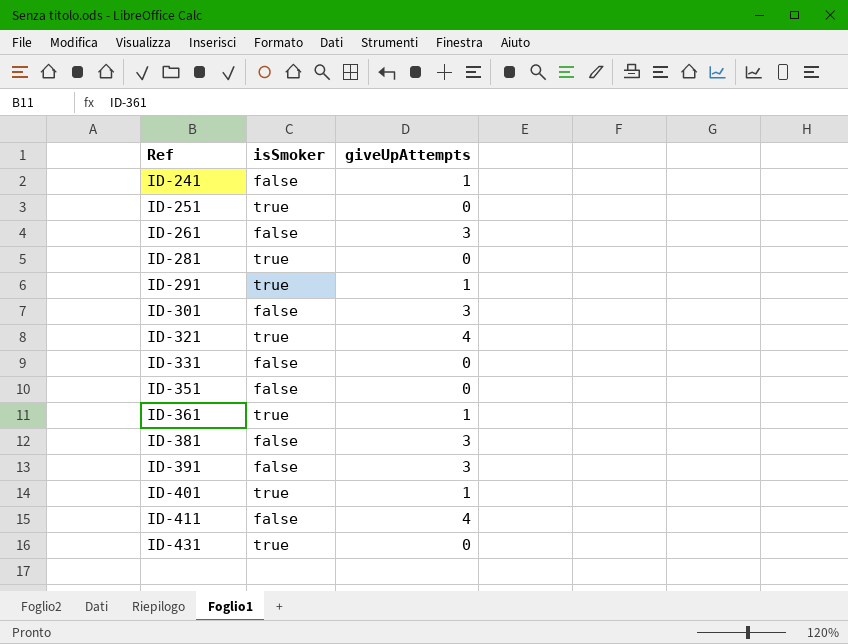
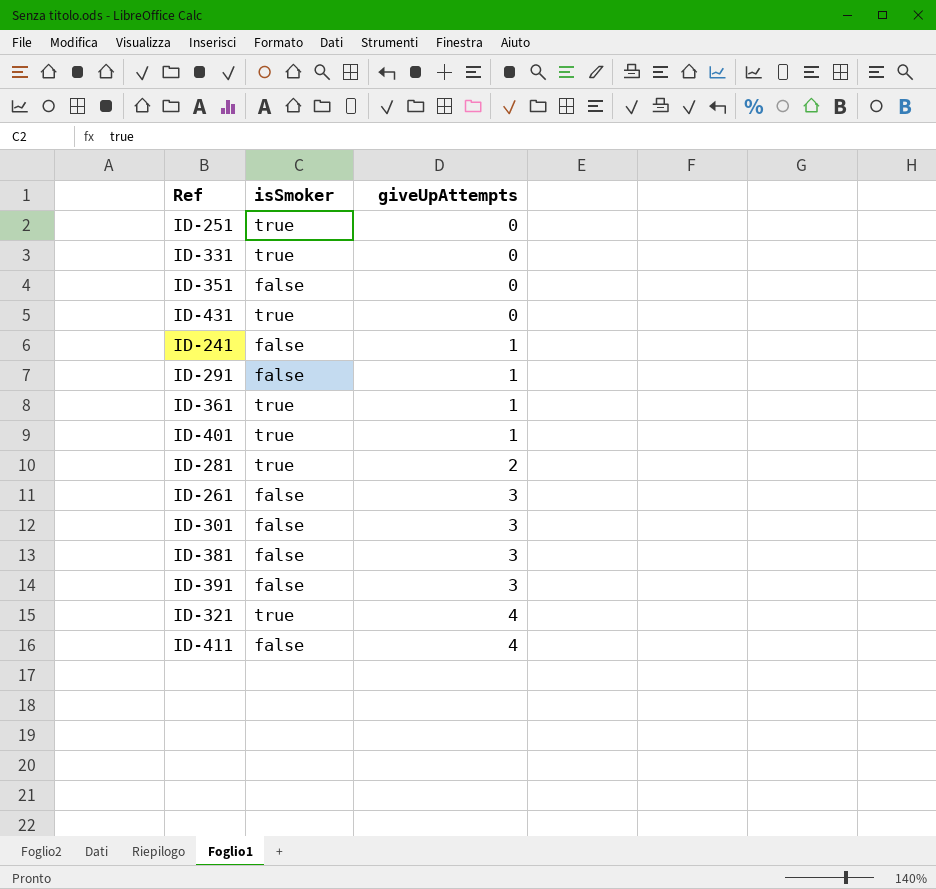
row order: Ref ascending -> giveUpAttempts ascending
ID-331 | isSmoker: false -> true
ID-291 | isSmoker: true -> false
ID-281 | giveUpAttempts: 0 -> 2

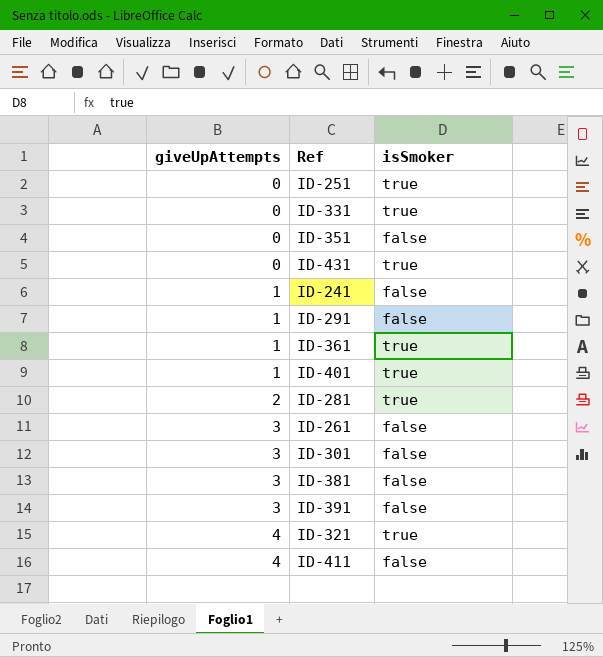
column giveUpAttempts | position: 3 -> 1

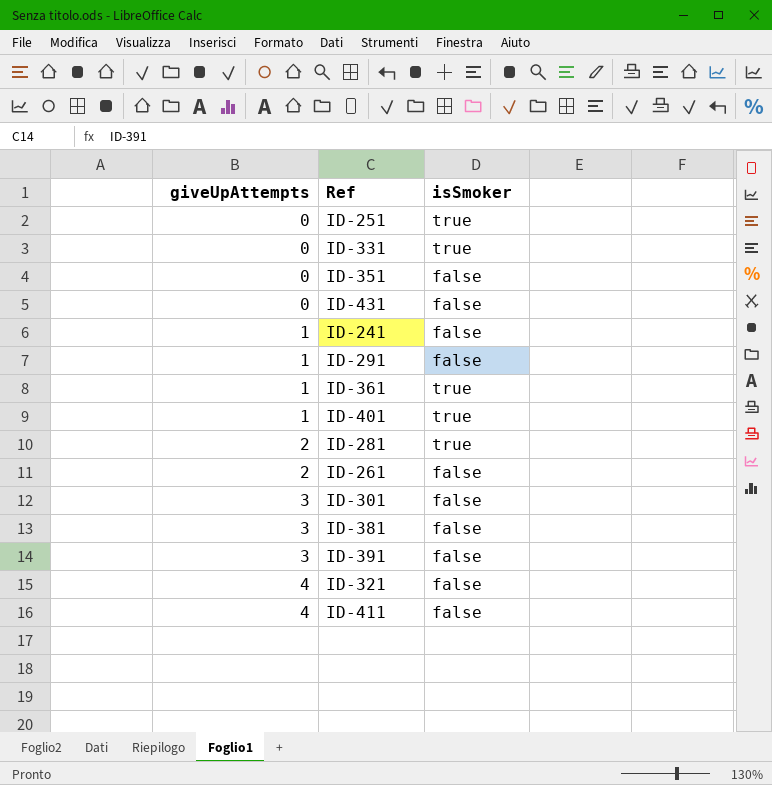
ID-431 | isSmoker: true -> false
ID-261 | giveUpAttempts: 3 -> 2
ID-321 | isSmoker: true -> false

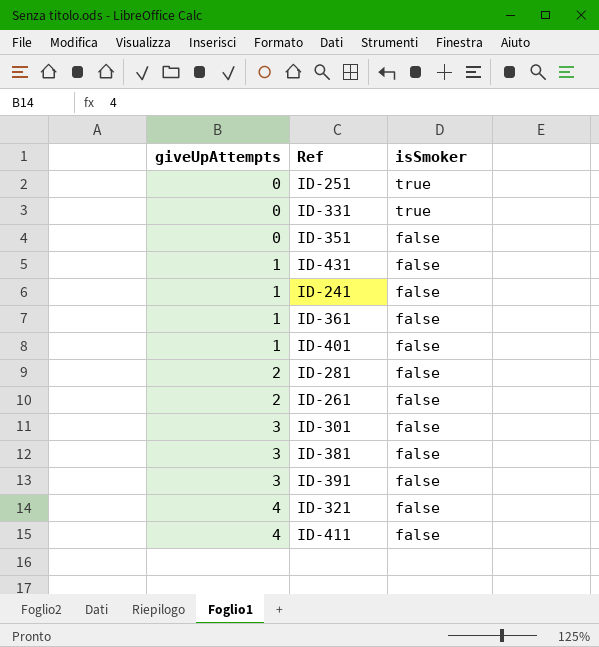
row ID-291: 1 | false -> none
ID-431 | giveUpAttempts: 0 -> 1
ID-361 | isSmoker: true -> false
ID-401 | isSmoker: true -> false
ID-281 | isSmoker: true -> false

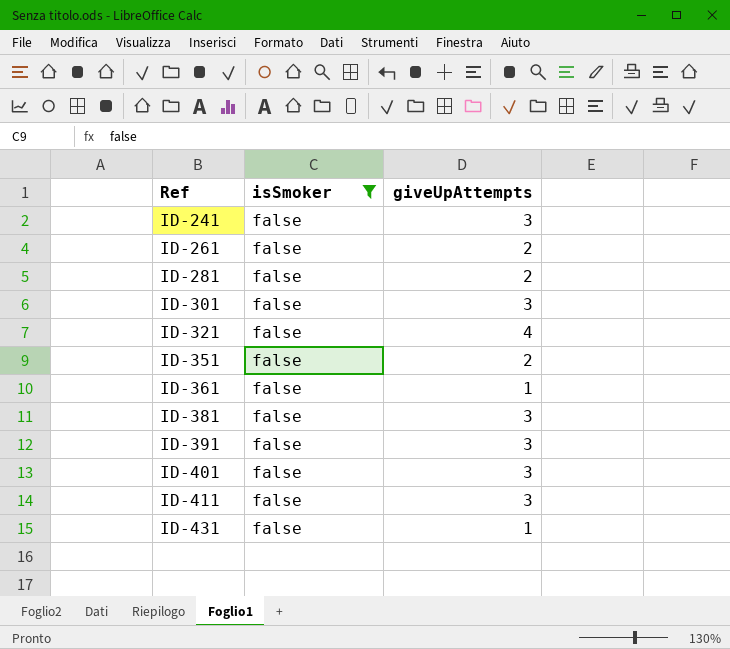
filter: none -> isSmoker = false
row order: giveUpAttempts ascending -> Ref ascending
column giveUpAttempts | position: 1 -> 3
ID-241 | giveUpAttempts: 1 -> 3
ID-351 | giveUpAttempts: 0 -> 2
ID-401 | giveUpAttempts: 1 -> 3
ID-411 | giveUpAttempts: 4 -> 3

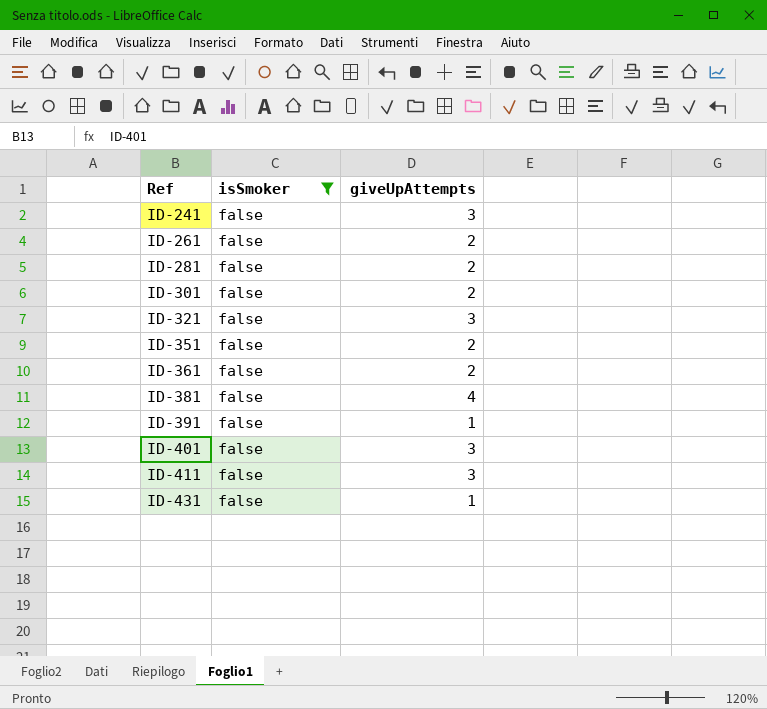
ID-301 | giveUpAttempts: 3 -> 2
ID-321 | giveUpAttempts: 4 -> 3
ID-361 | giveUpAttempts: 1 -> 2
ID-381 | giveUpAttempts: 3 -> 4
ID-391 | giveUpAttempts: 3 -> 1

